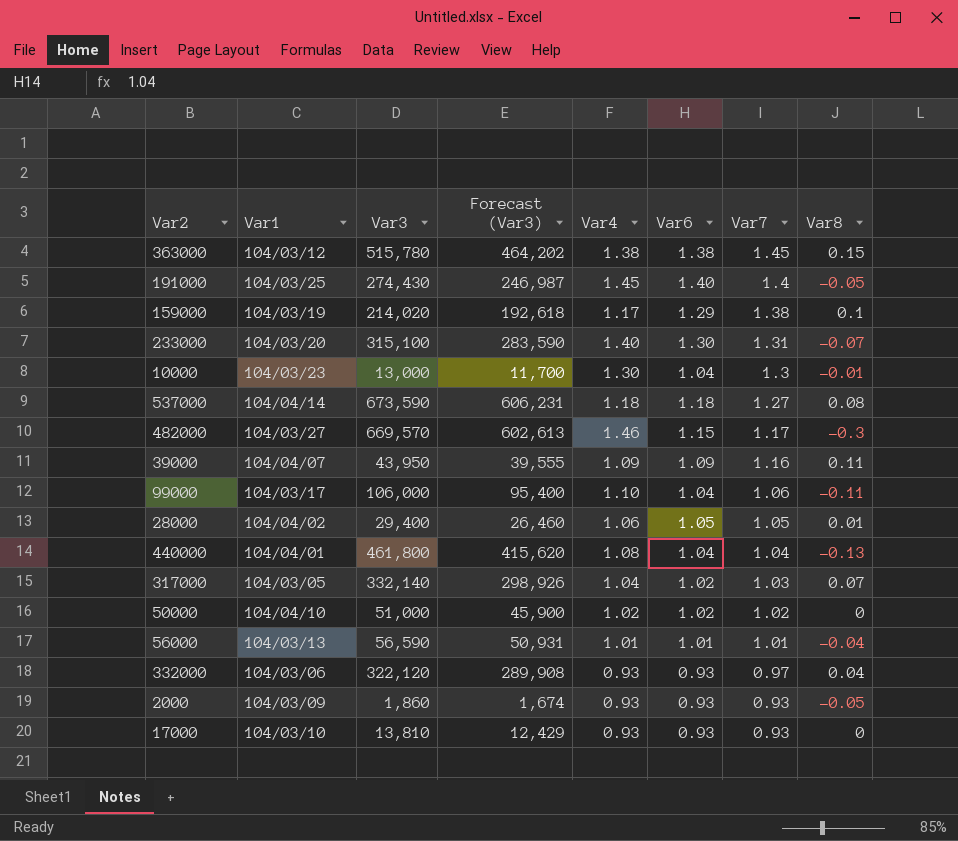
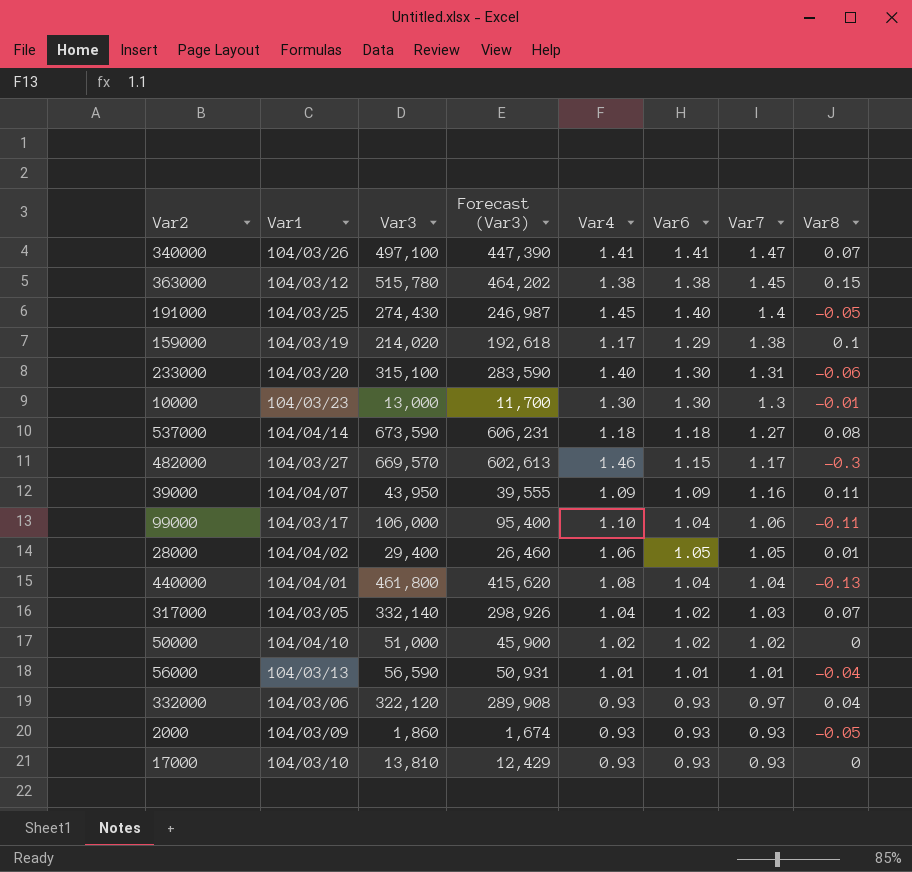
row 340000: none -> 104/03/26 | 497,100 | 447,390 | 1.41 | 1.41 | 1.47 | 0.07
233000 | Var8: -0.07 -> -0.06
10000 | Var6: 1.04 -> 1.30

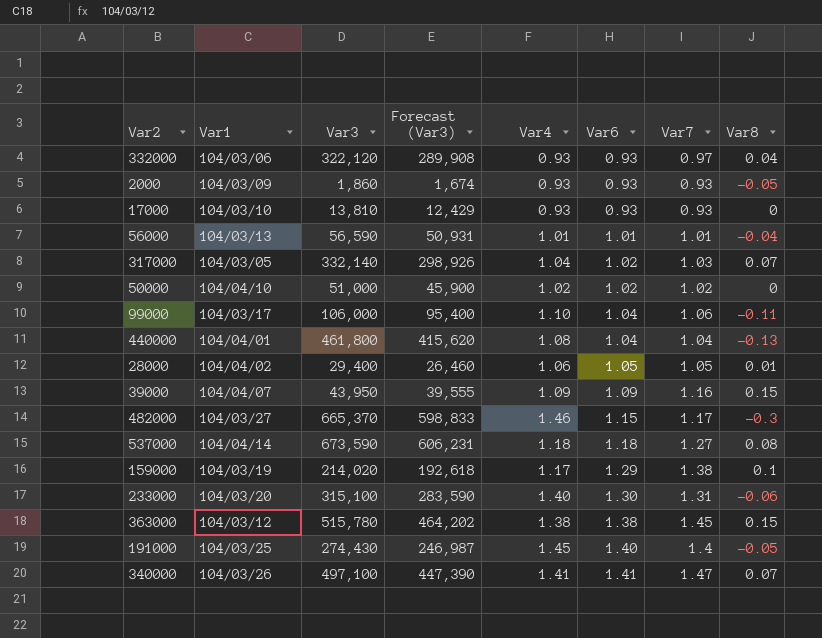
row order: Var7 descending -> Var6 ascending
row 10000: 104/03/23 | 13,000 | 11,700 | 1.30 | 1.30 | 1.3 | -0.01 -> none
39000 | Var8: 0.11 -> 0.15
482000 | Var3: 669,570 -> 665,370
482000 | Forecast (Var3): 602,613 -> 598,833

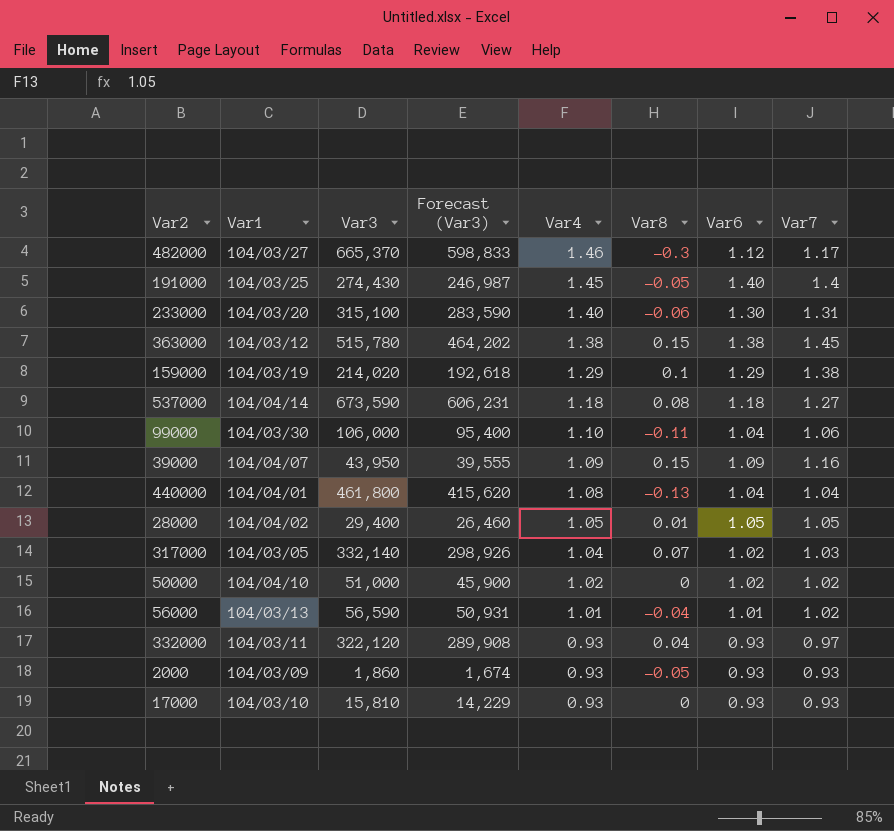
row order: Var6 ascending -> Var4 descending
column Var8 | position: 8 -> 6
row 340000: 104/03/26 | 497,100 | 447,390 | 1.41 | 1.41 | 1.47 | 0.07 -> none
482000 | Var6: 1.15 -> 1.12
159000 | Var4: 1.17 -> 1.29
99000 | Var1: 104/03/17 -> 104/03/30
28000 | Var4: 1.06 -> 1.05
56000 | Var7: 1.01 -> 1.02
332000 | Var1: 104/03/06 -> 104/03/11
17000 | Var3: 13,810 -> 15,810
17000 | Forecast (Var3): 12,429 -> 14,229

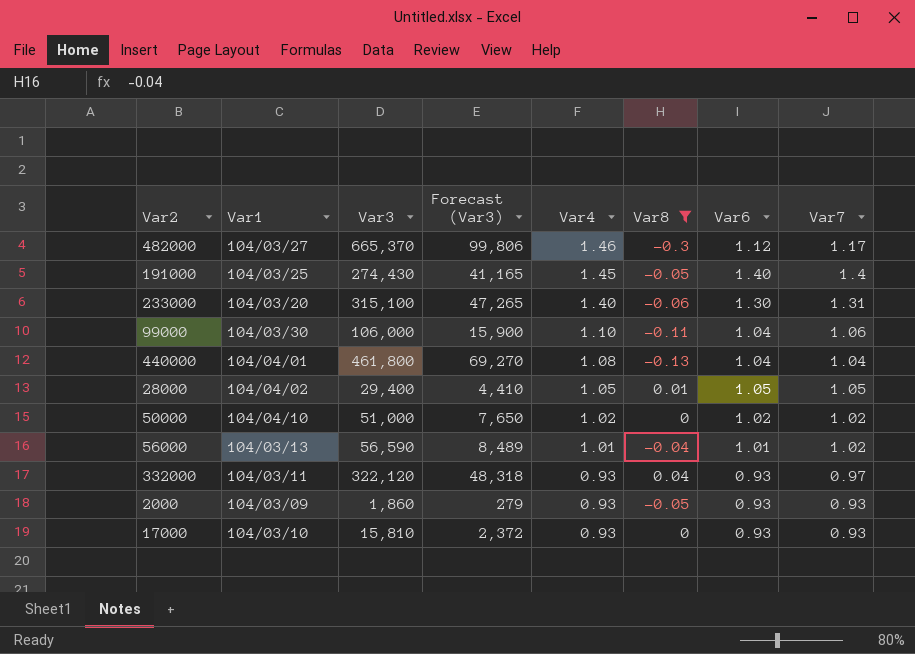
filter: none -> Var8 <= 0.04
column Forecast (Var3) | formula: [Var3] * 0.9 -> [Var3] * 0.15

